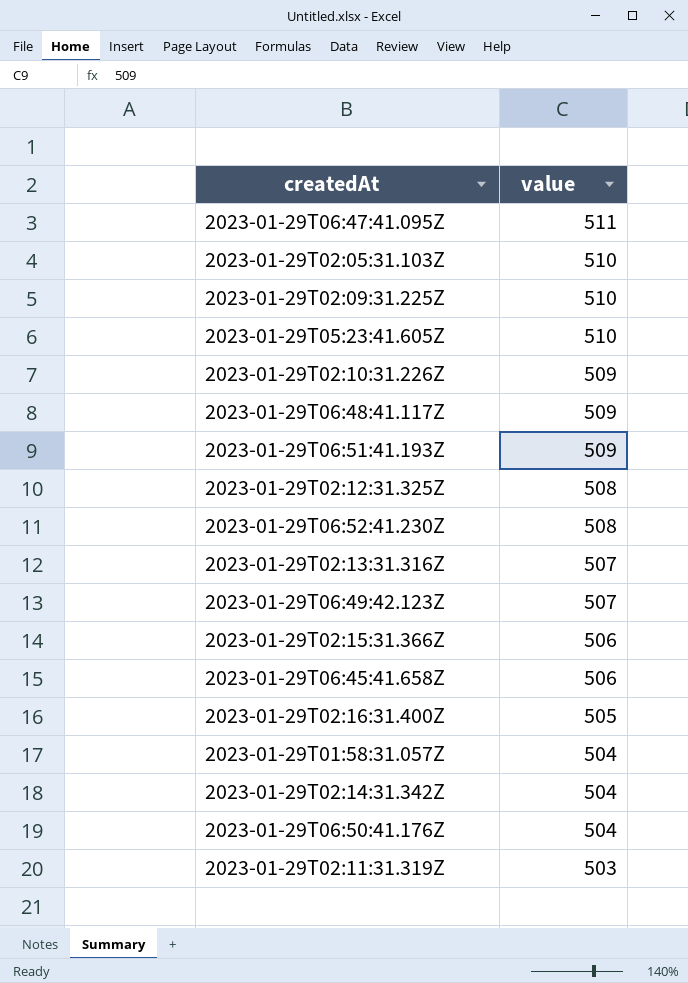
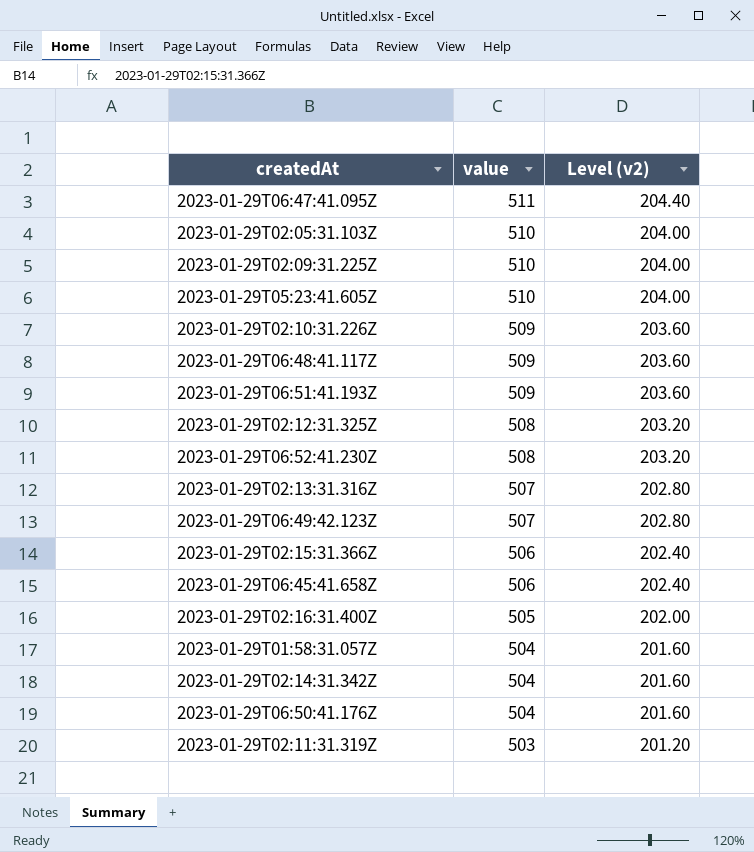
column Level (v2) | formula: none -> [value] * 0.4

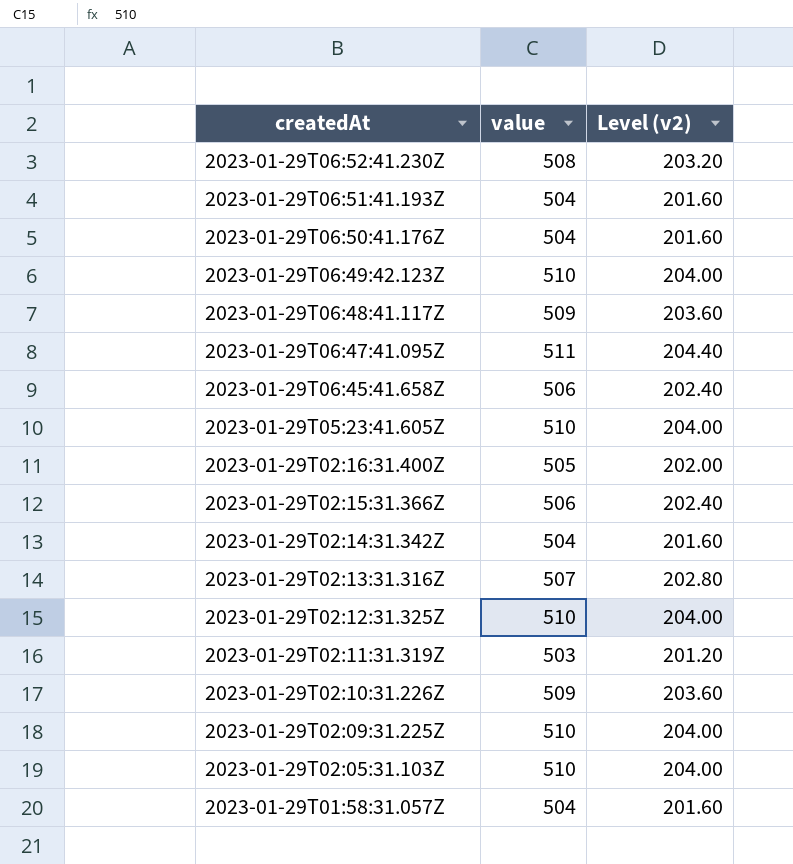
row order: value descending -> createdAt descending
2023-01-29T06:51:41.193Z | value: 509 -> 504
2023-01-29T06:51:41.193Z | Level (v2): 203.60 -> 201.60
2023-01-29T06:49:42.123Z | value: 507 -> 510
2023-01-29T06:49:42.123Z | Level (v2): 202.80 -> 204.00
2023-01-29T02:12:31.325Z | value: 508 -> 510
2023-01-29T02:12:31.325Z | Level (v2): 203.20 -> 204.00

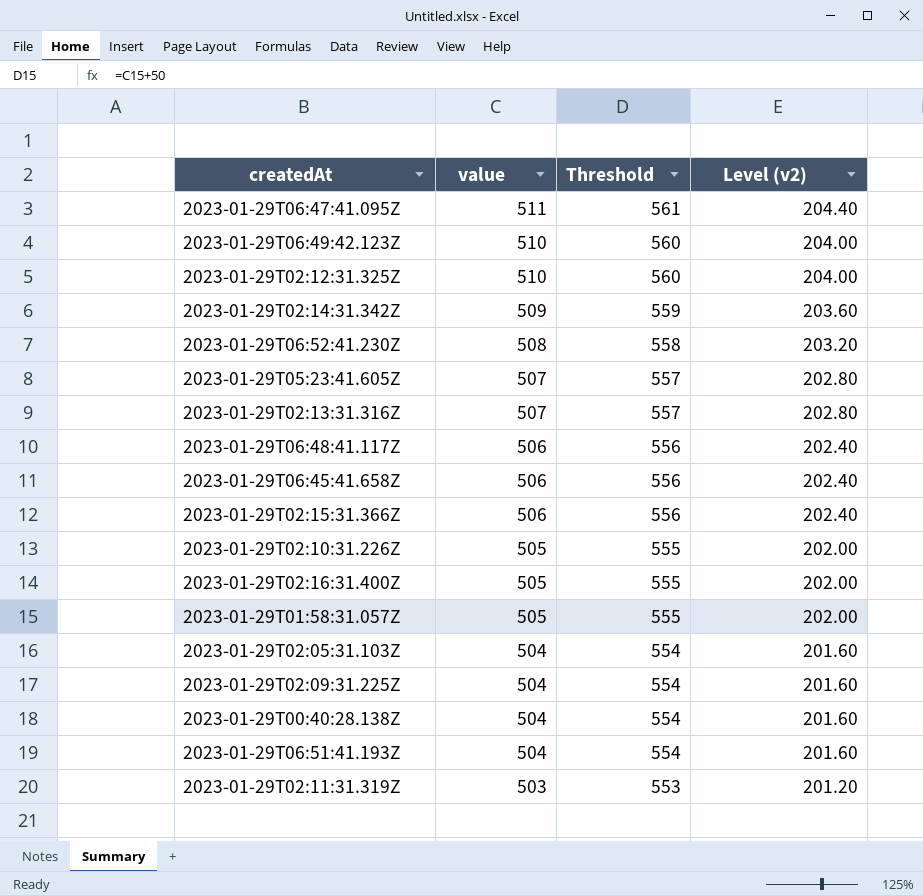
row order: createdAt descending -> value descending
column Threshold | formula: none -> [value] + 50
row 2023-01-29T06:50:41.176Z: 504 | 201.60 -> none
2023-01-29T02:14:31.342Z | value: 504 -> 509
2023-01-29T02:14:31.342Z | Level (v2): 201.60 -> 203.60
2023-01-29T05:23:41.605Z | value: 510 -> 507
2023-01-29T05:23:41.605Z | Level (v2): 204.00 -> 202.80
2023-01-29T06:48:41.117Z | value: 509 -> 506
2023-01-29T06:48:41.117Z | Level (v2): 203.60 -> 202.40
2023-01-29T02:10:31.226Z | value: 509 -> 505
2023-01-29T02:10:31.226Z | Level (v2): 203.60 -> 202.00
2023-01-29T01:58:31.057Z | value: 504 -> 505
2023-01-29T01:58:31.057Z | Level (v2): 201.60 -> 202.00
2023-01-29T02:05:31.103Z | value: 510 -> 504
2023-01-29T02:05:31.103Z | Level (v2): 204.00 -> 201.60
2023-01-29T02:09:31.225Z | value: 510 -> 504
2023-01-29T02:09:31.225Z | Level (v2): 204.00 -> 201.60
row 2023-01-29T00:40:28.138Z: none -> 504 | 554 | 201.60

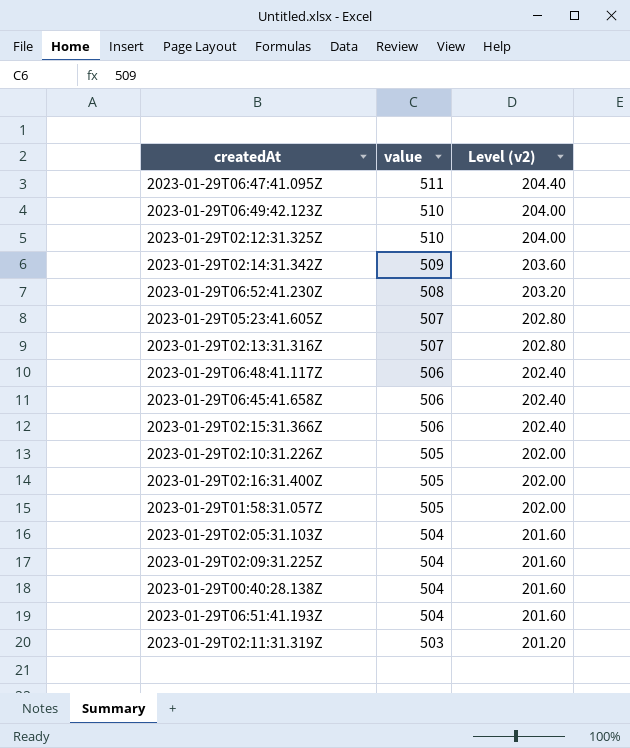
column Threshold | formula: [value] + 50 -> none

